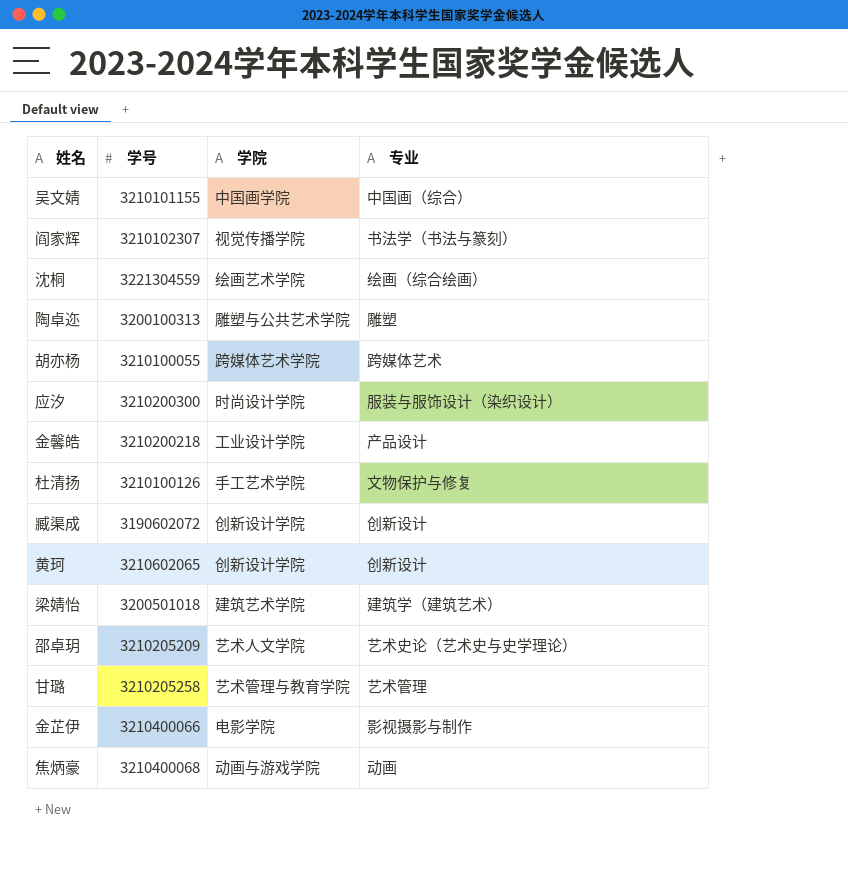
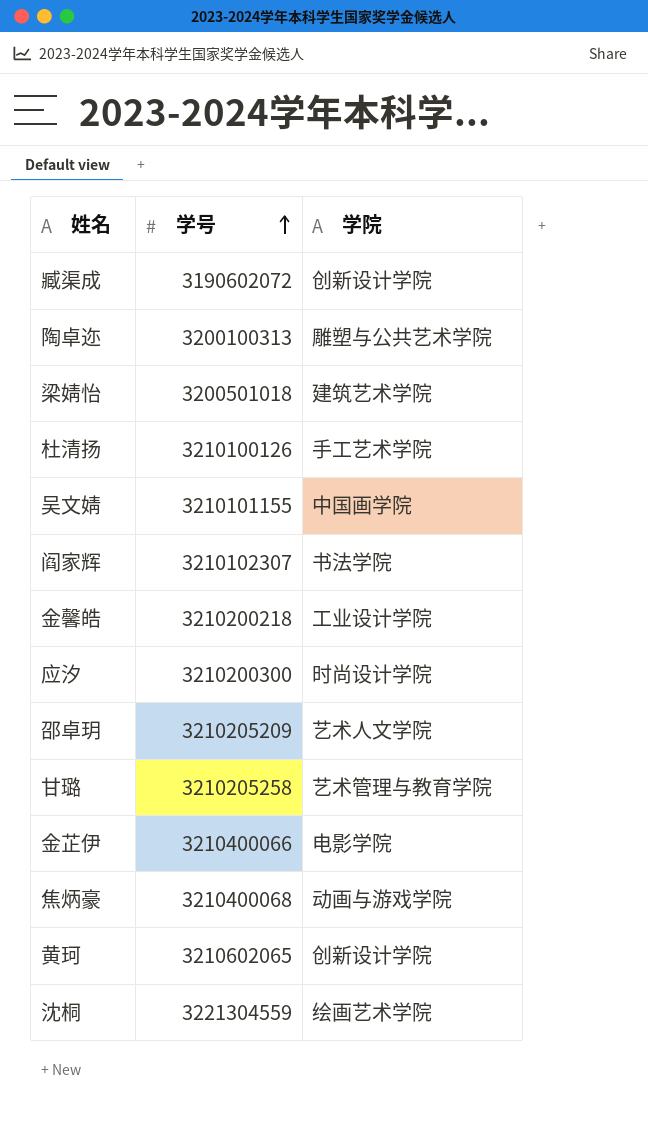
row order: none -> 学号 ascending
column 专业 | position: 4 -> none
row 胡亦杨: 3210100055 | 跨媒体艺术学院 | 跨媒体艺术 -> none
阎家辉 | 学院: 视觉传播学院 -> 书法学院

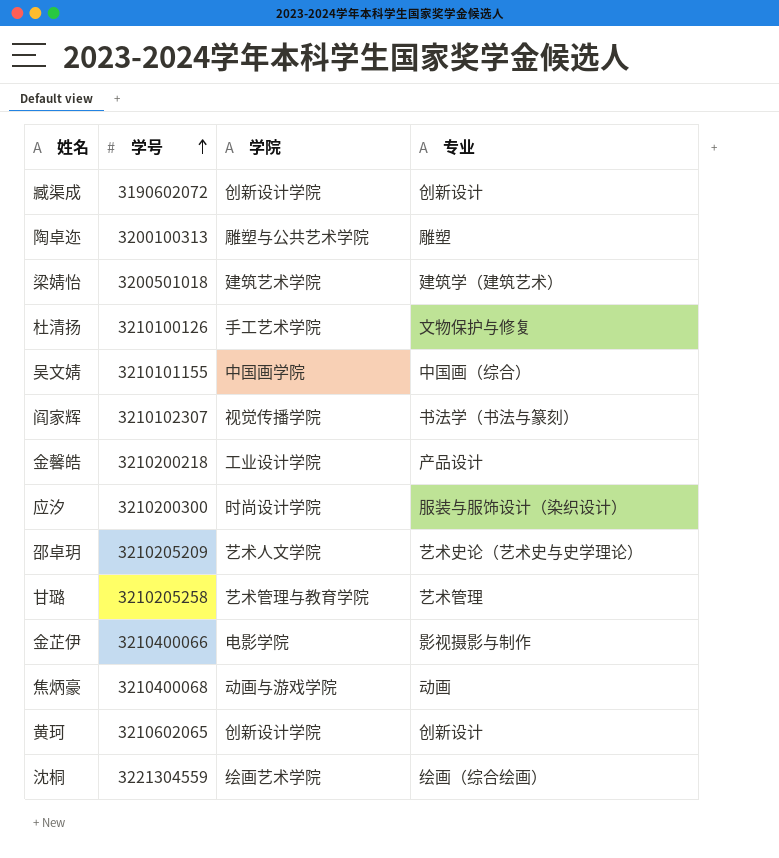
column 专业 | position: none -> 4
阎家辉 | 学院: 书法学院 -> 视觉传播学院

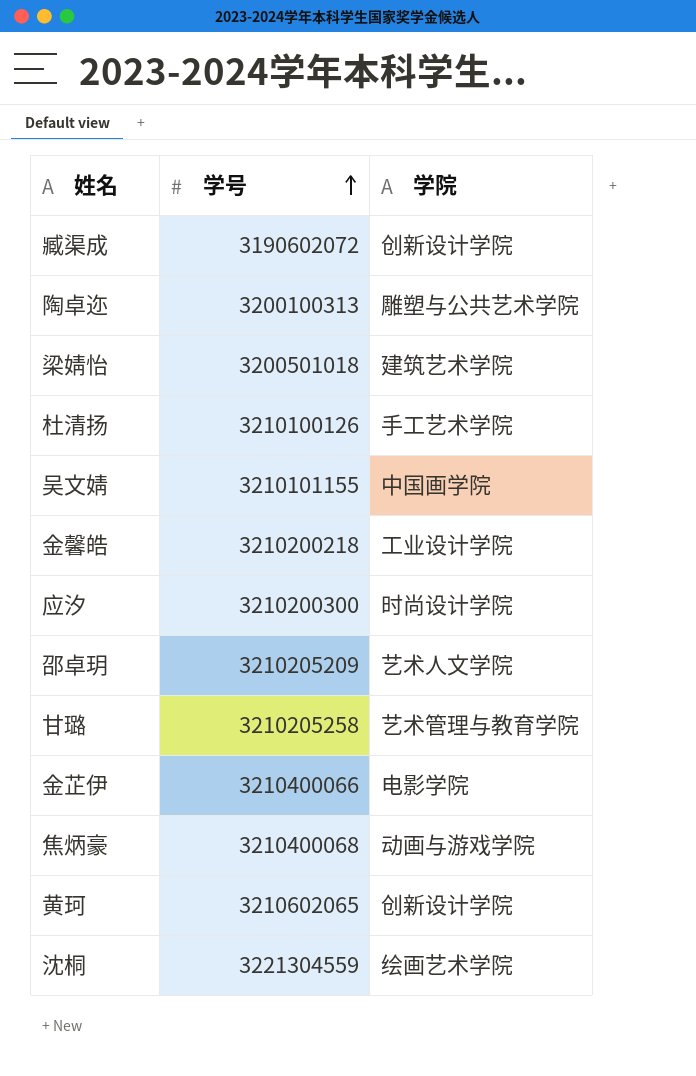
column 专业 | position: 4 -> none
row 阎家辉: 3210102307 | 视觉传播学院 | 书法学（书法与篆刻） -> none

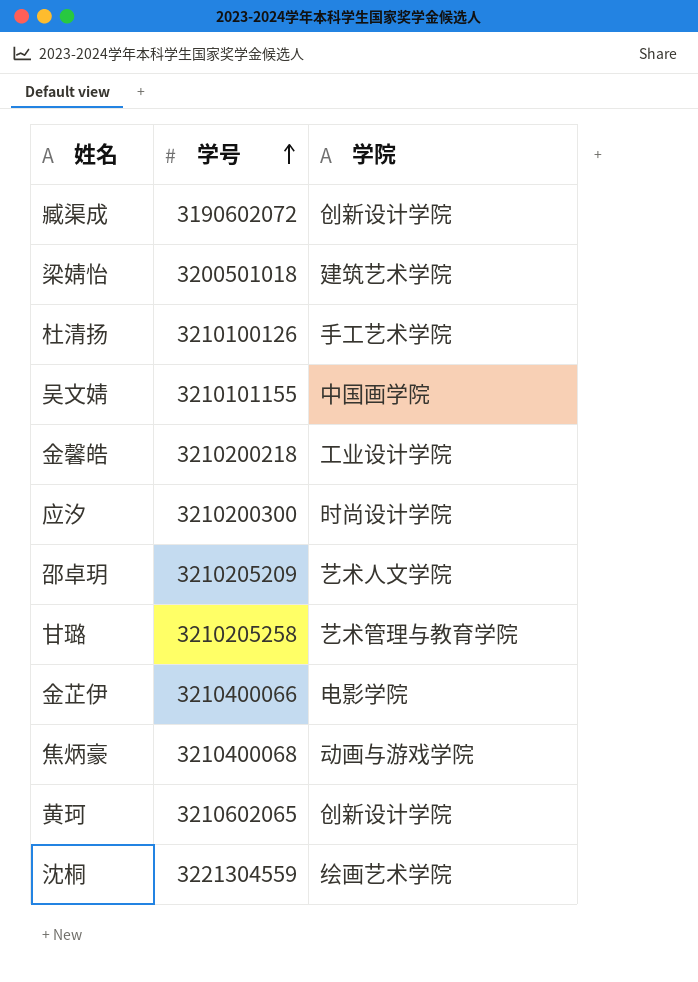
row 陶卓迩: 3200100313 | 雕塑与公共艺术学院 -> none

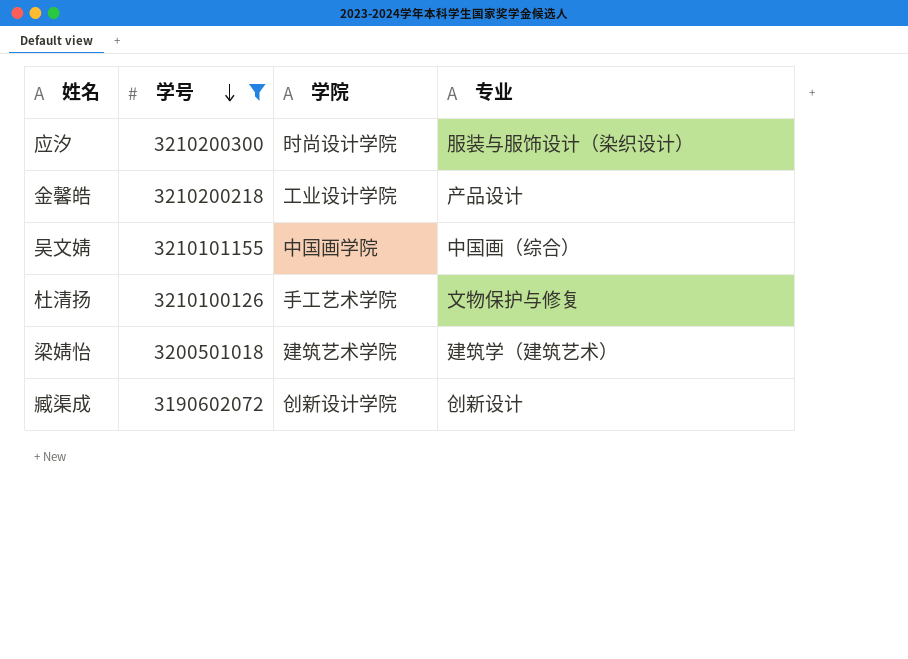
filter: none -> 学号 <= 3210200300
row order: 学号 ascending -> 学号 descending
column 专业 | position: none -> 4

